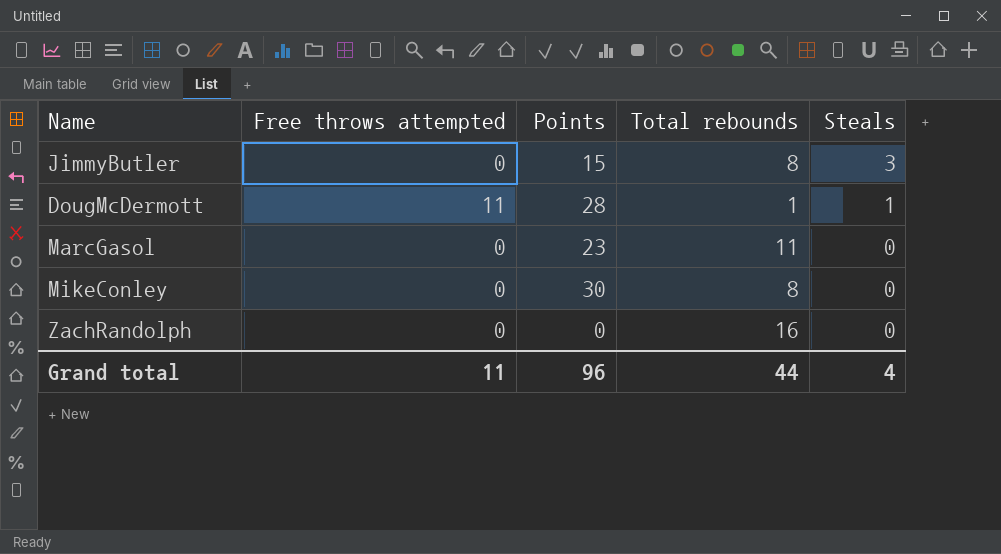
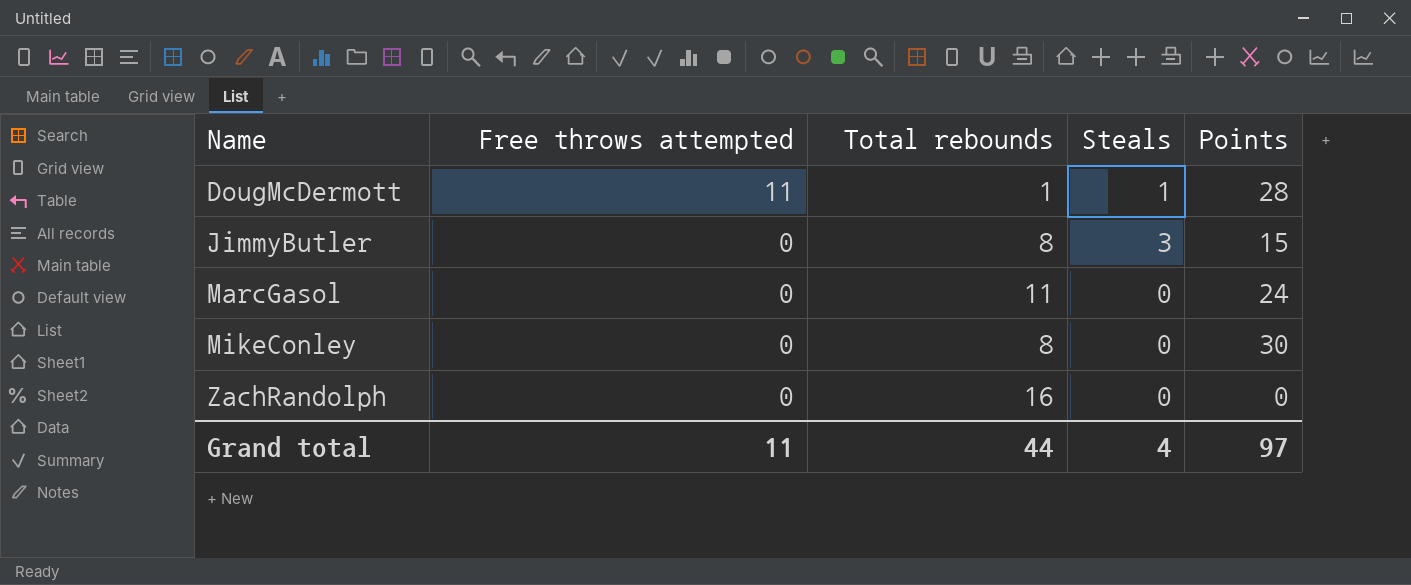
row order: Steals descending -> Name ascending
column Points | position: 3 -> 5
MarcGasol | Points: 23 -> 24
Grand total | Points: 96 -> 97

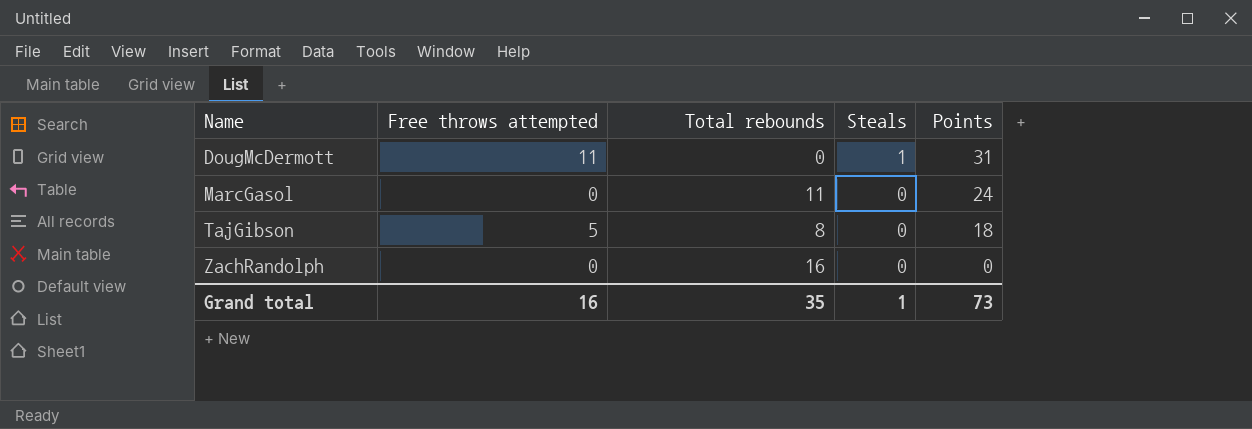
row JimmyButler: 0 | 8 | 3 | 15 -> none
row MikeConley: 0 | 8 | 0 | 30 -> none
DougMcDermott | Total rebounds: 1 -> 0
DougMcDermott | Points: 28 -> 31
row TajGibson: none -> 5 | 8 | 0 | 18
Grand total | Free throws attempted: 11 -> 16
Grand total | Total rebounds: 44 -> 35
Grand total | Steals: 4 -> 1
Grand total | Points: 97 -> 73

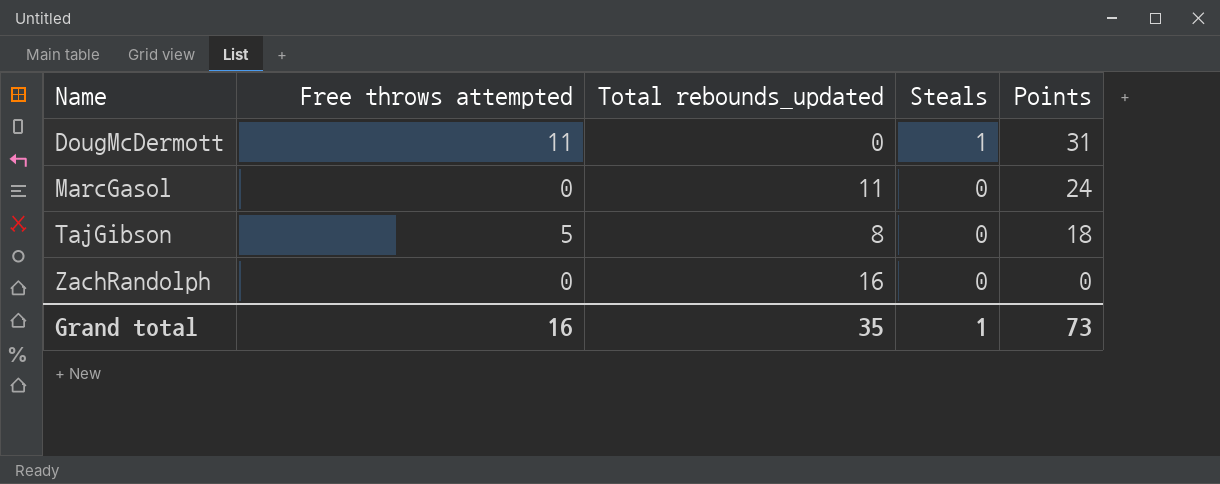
column name: Total rebounds -> Total rebounds_updated

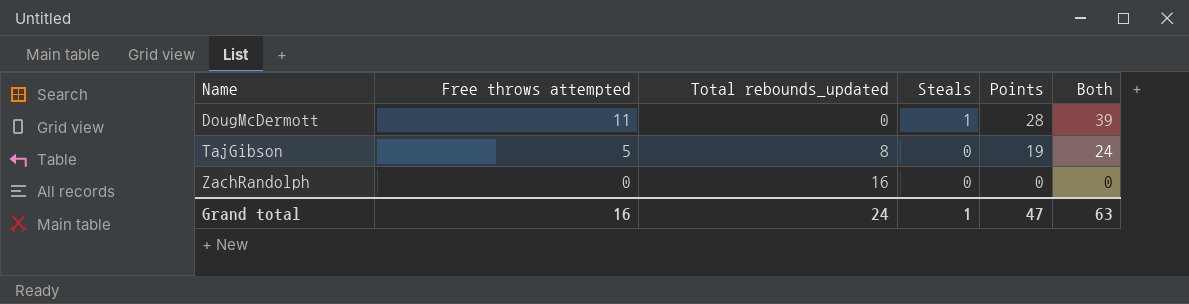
column Both | formula: none -> [Free throws attempted] + [Points]
row MarcGasol: 0 | 11 | 0 | 24 -> none
DougMcDermott | Points: 31 -> 28
TajGibson | Points: 18 -> 19
Grand total | Total rebounds_updated: 35 -> 24
Grand total | Points: 73 -> 47

